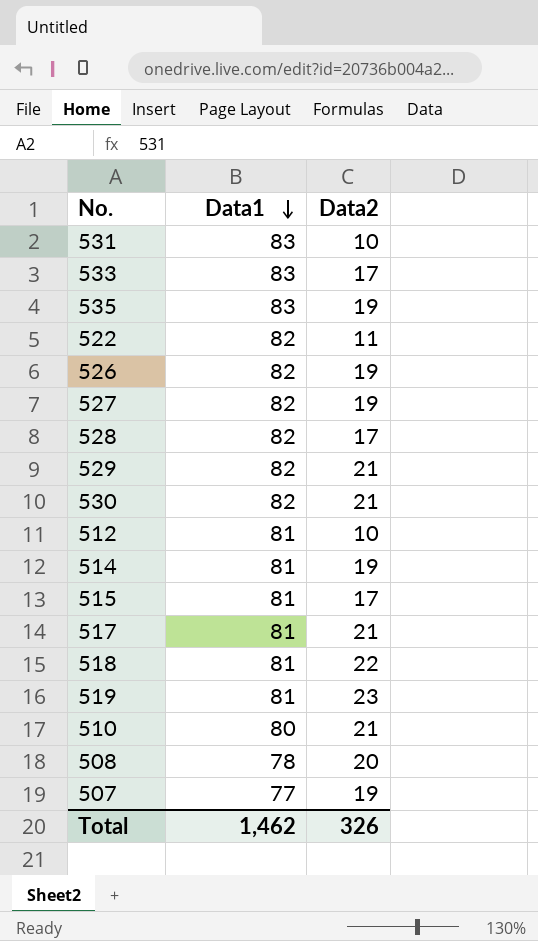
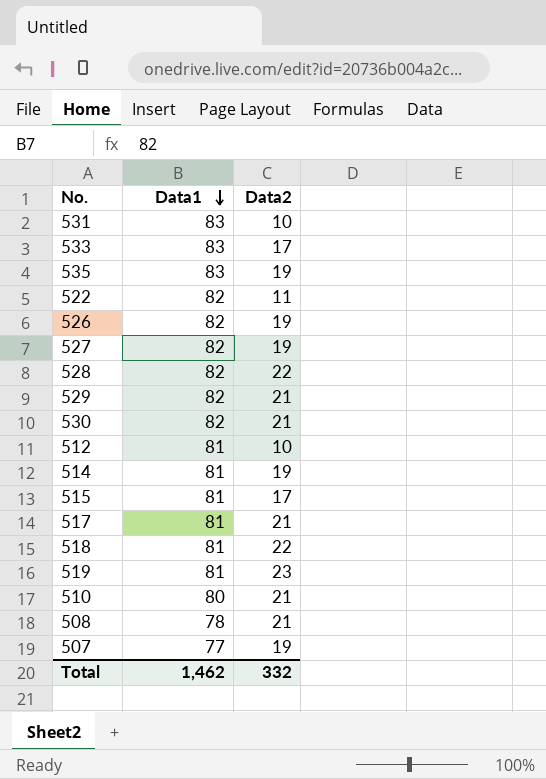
528 | Data2: 17 -> 22
508 | Data2: 20 -> 21
Total | Data2: 326 -> 332

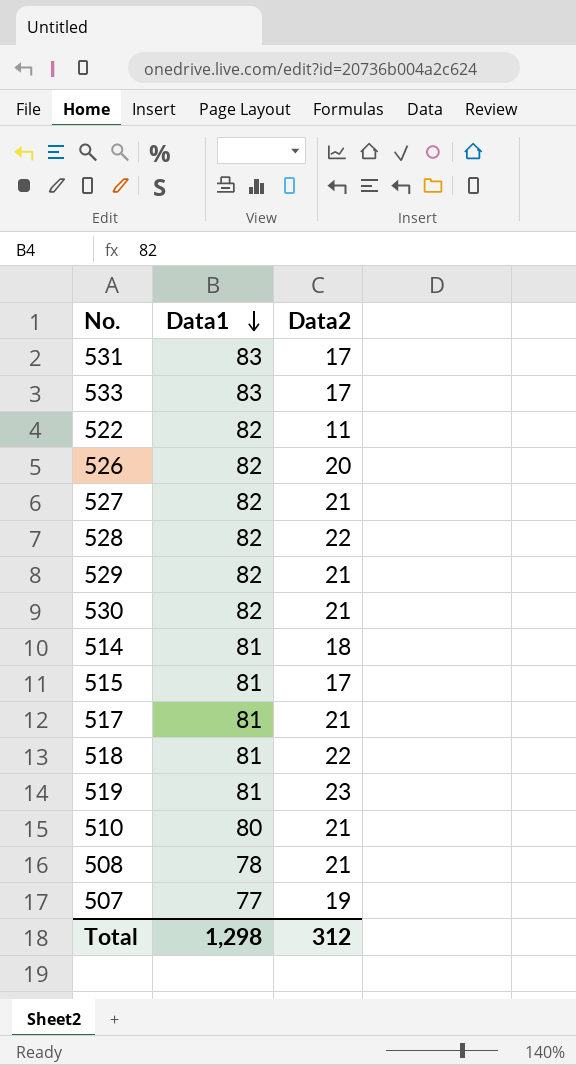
row 535: 83 | 19 -> none
row 512: 81 | 10 -> none
531 | Data2: 10 -> 17
526 | Data2: 19 -> 20
527 | Data2: 19 -> 21
514 | Data2: 19 -> 18
Total | Data1: 1,462 -> 1,298
Total | Data2: 332 -> 312

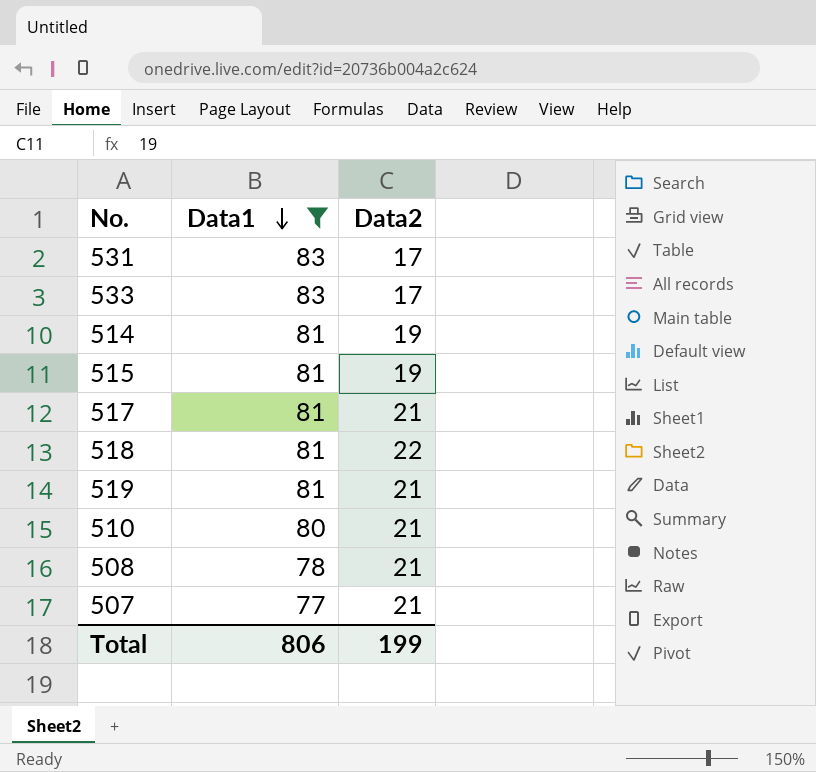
filter: none -> Data1 != 82
514 | Data2: 18 -> 19
515 | Data2: 17 -> 19
519 | Data2: 23 -> 21
507 | Data2: 19 -> 21
Total | Data1: 1,298 -> 806
Total | Data2: 312 -> 199

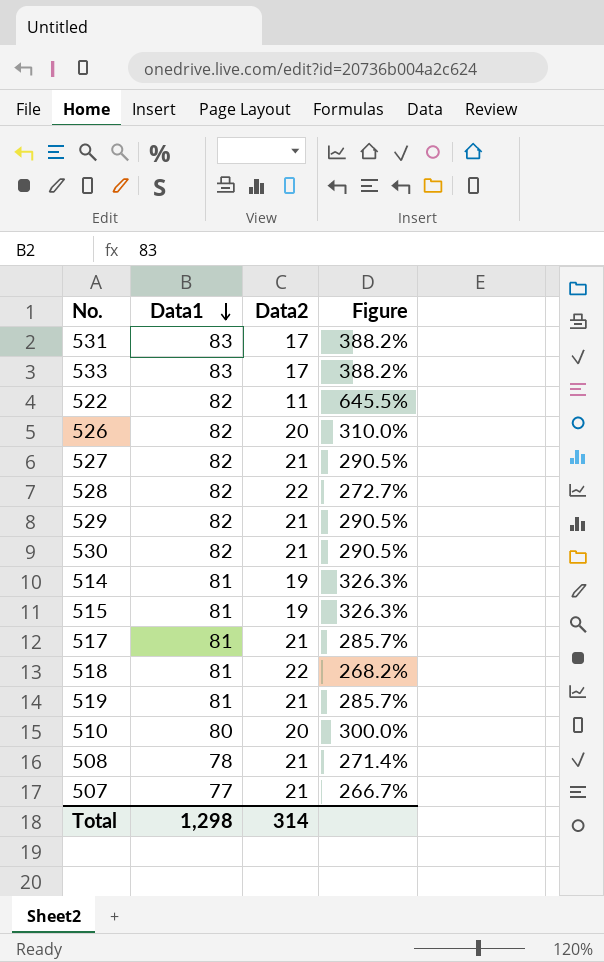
filter: Data1 != 82 -> none
column Figure | formula: none -> ([Data1] - [Data2]) / [Data2]
510 | Data2: 21 -> 20
Total | Data1: 806 -> 1,298
Total | Data2: 199 -> 314

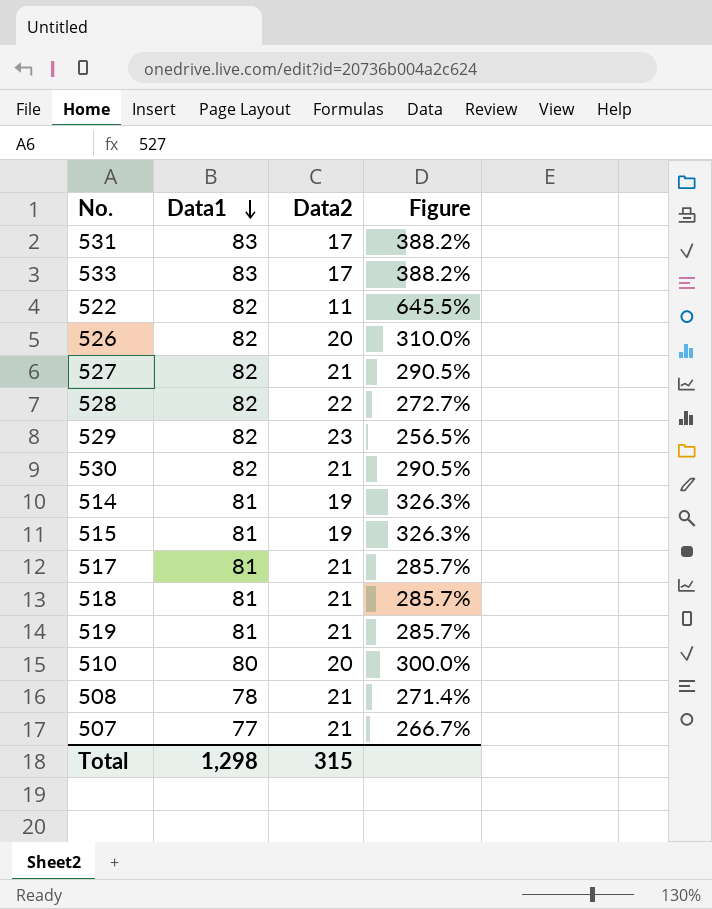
529 | Data2: 21 -> 23
529 | Figure: 290.5% -> 256.5%
518 | Data2: 22 -> 21
518 | Figure: 268.2% -> 285.7%
Total | Data2: 314 -> 315

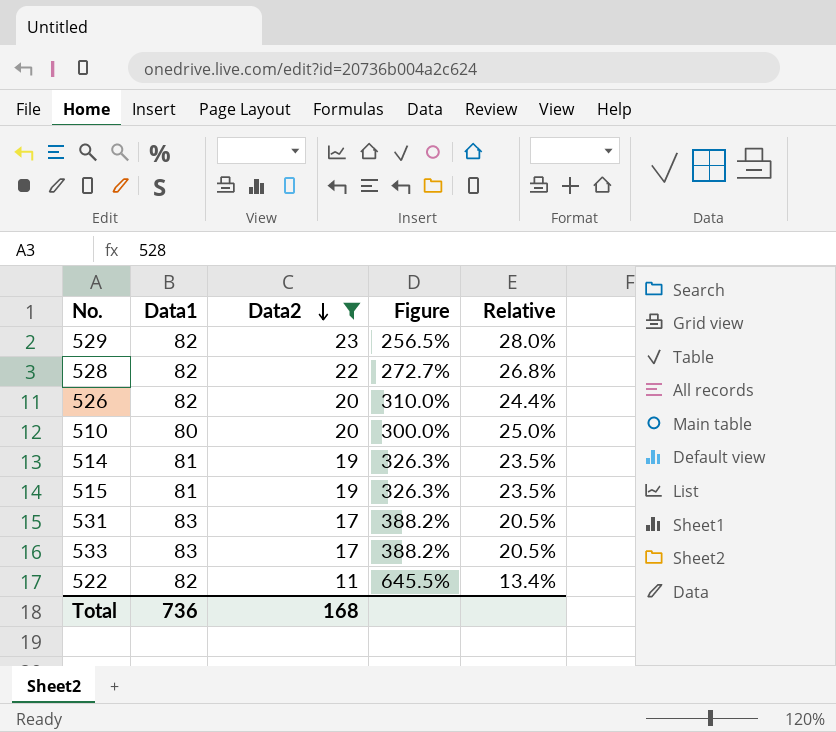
filter: none -> Data2 != 21
row order: Data1 descending -> Data2 descending
column Relative | formula: none -> [Data2] / [Data1]
Total | Data1: 1,298 -> 736
Total | Data2: 315 -> 168

